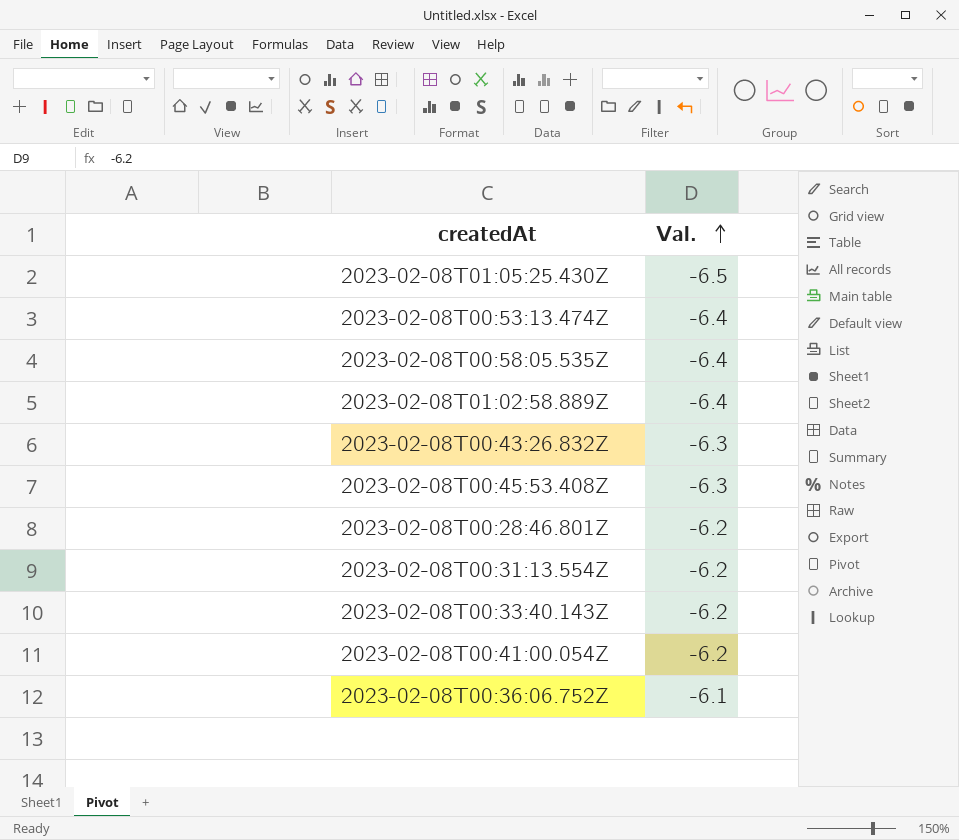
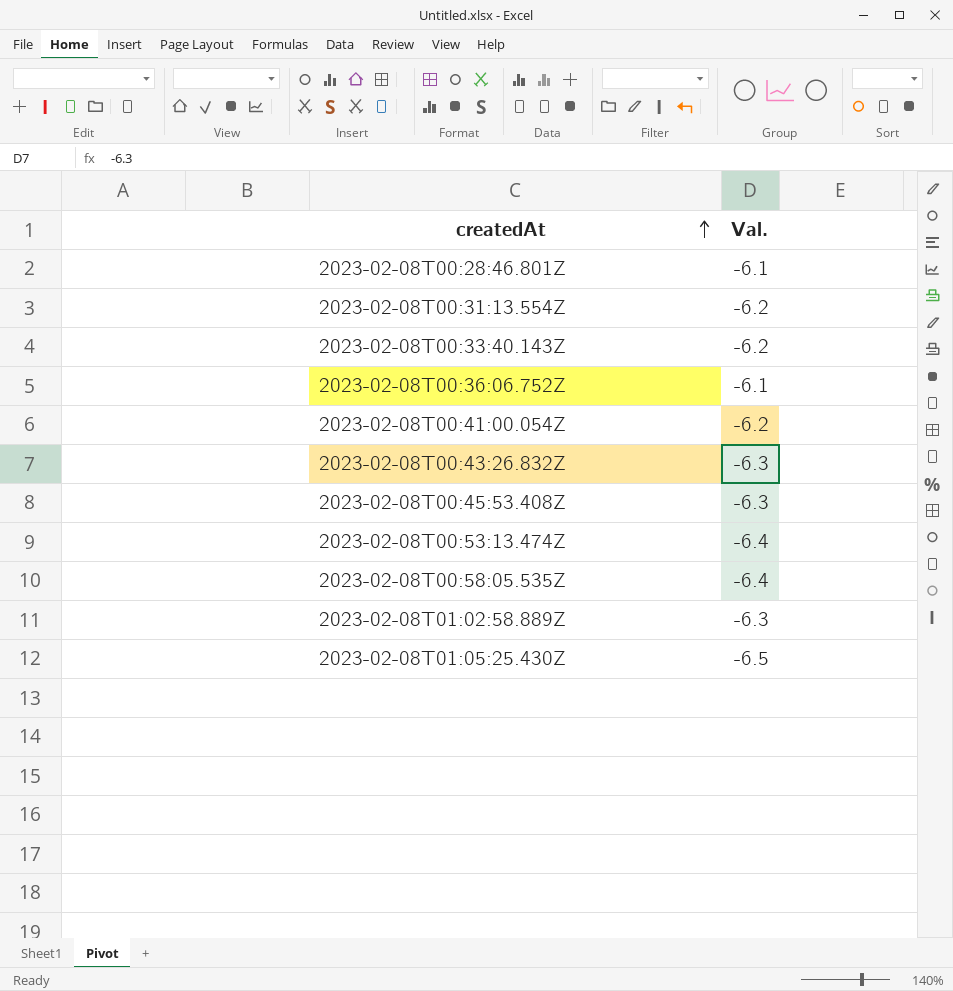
row order: Val. ascending -> createdAt ascending
2023-02-08T00:28:46.801Z | Val.: -6.2 -> -6.1
2023-02-08T01:02:58.889Z | Val.: -6.4 -> -6.3

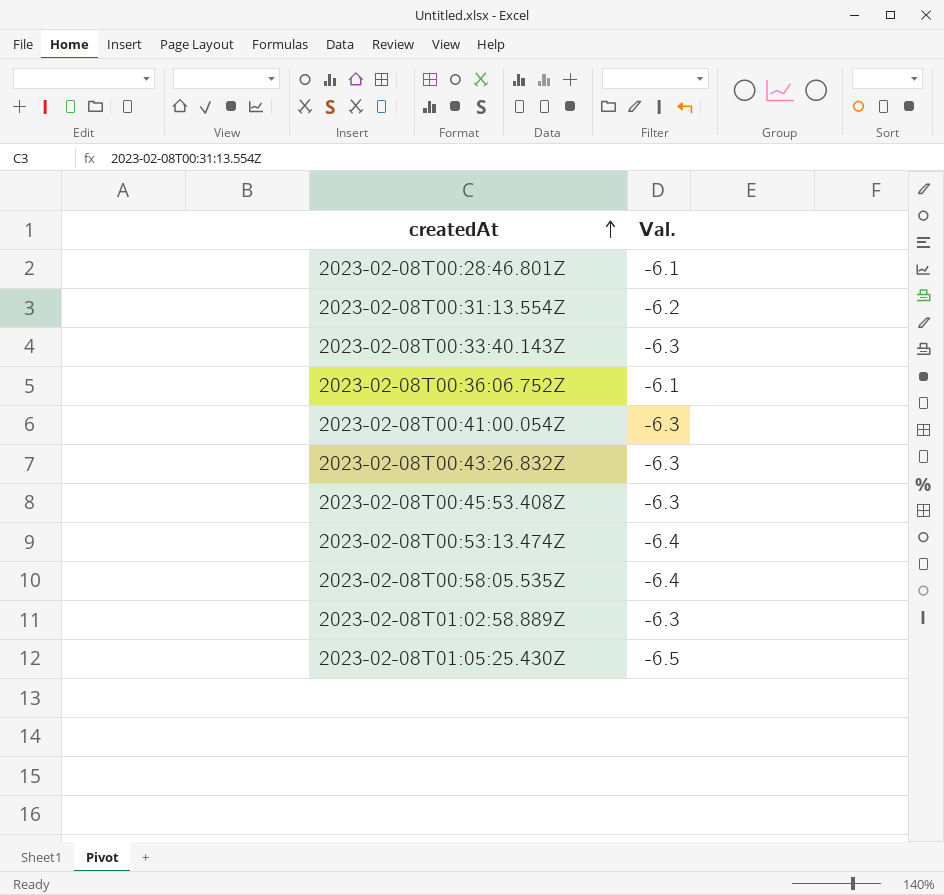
2023-02-08T00:33:40.143Z | Val.: -6.2 -> -6.3
2023-02-08T00:41:00.054Z | Val.: -6.2 -> -6.3

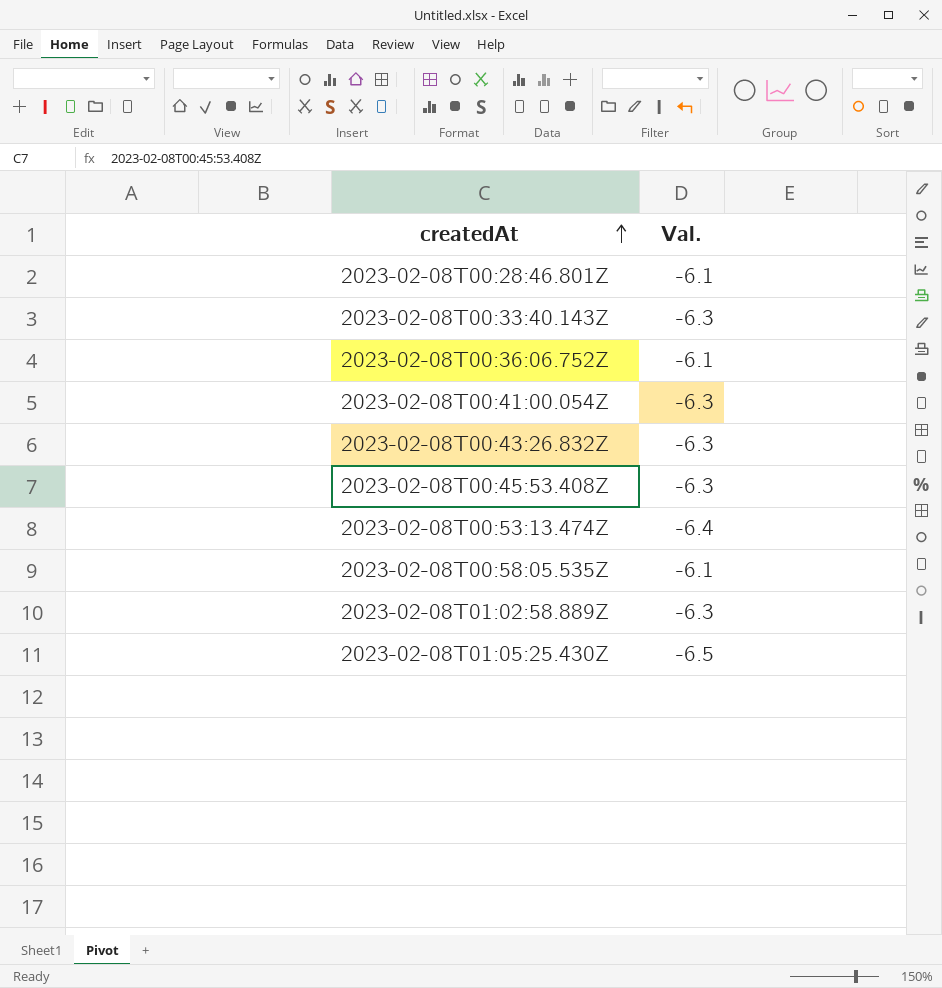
row 2023-02-08T00:31:13.554Z: -6.2 -> none
2023-02-08T00:58:05.535Z | Val.: -6.4 -> -6.1

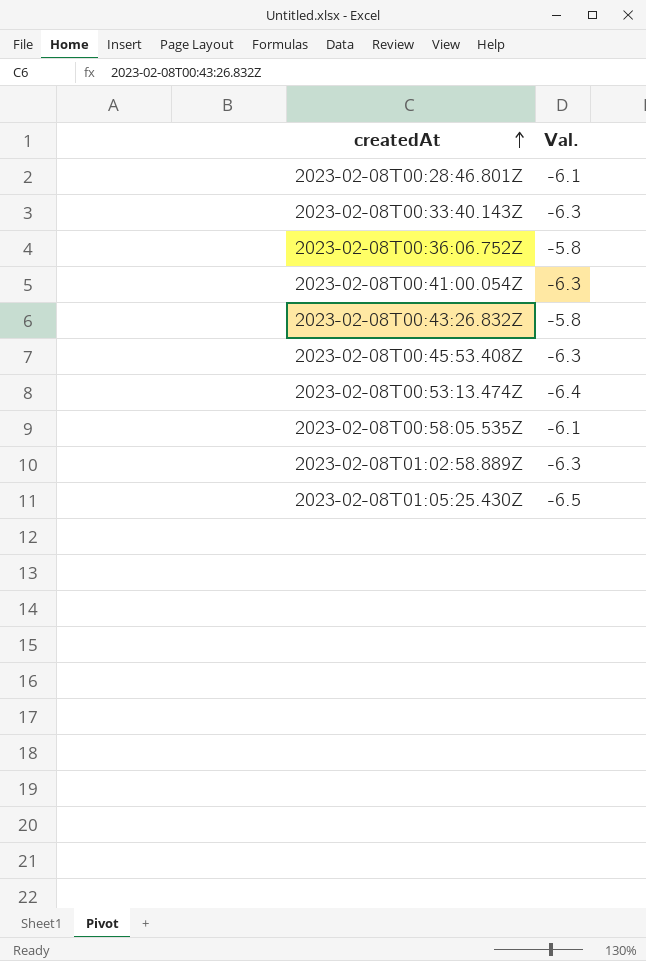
2023-02-08T00:36:06.752Z | Val.: -6.1 -> -5.8
2023-02-08T00:43:26.832Z | Val.: -6.3 -> -5.8

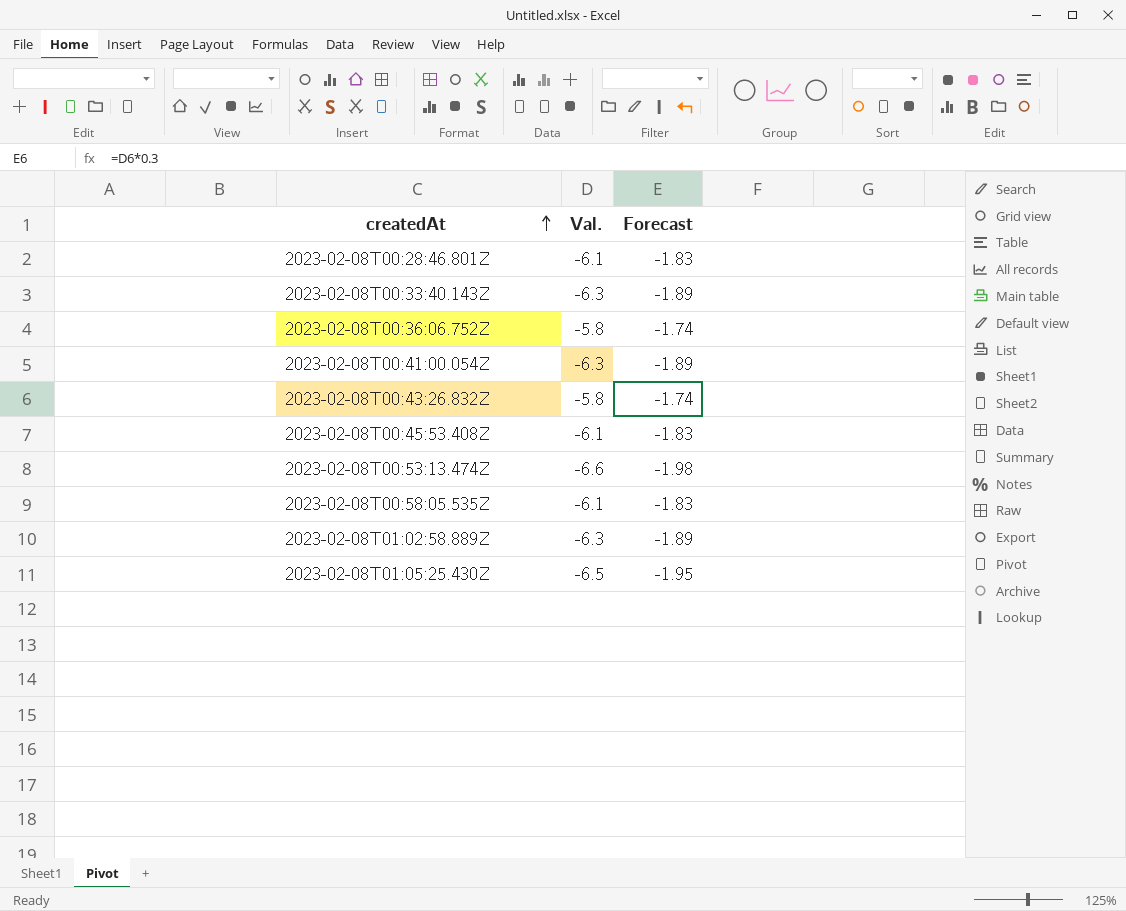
column Forecast | formula: none -> [Val.] * 0.3
2023-02-08T00:45:53.408Z | Val.: -6.3 -> -6.1
2023-02-08T00:53:13.474Z | Val.: -6.4 -> -6.6

